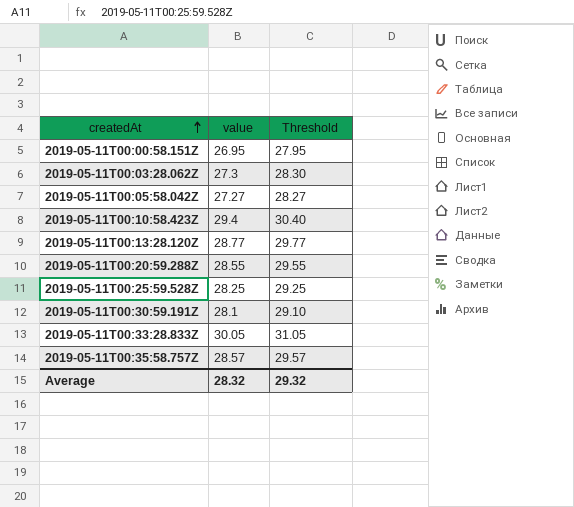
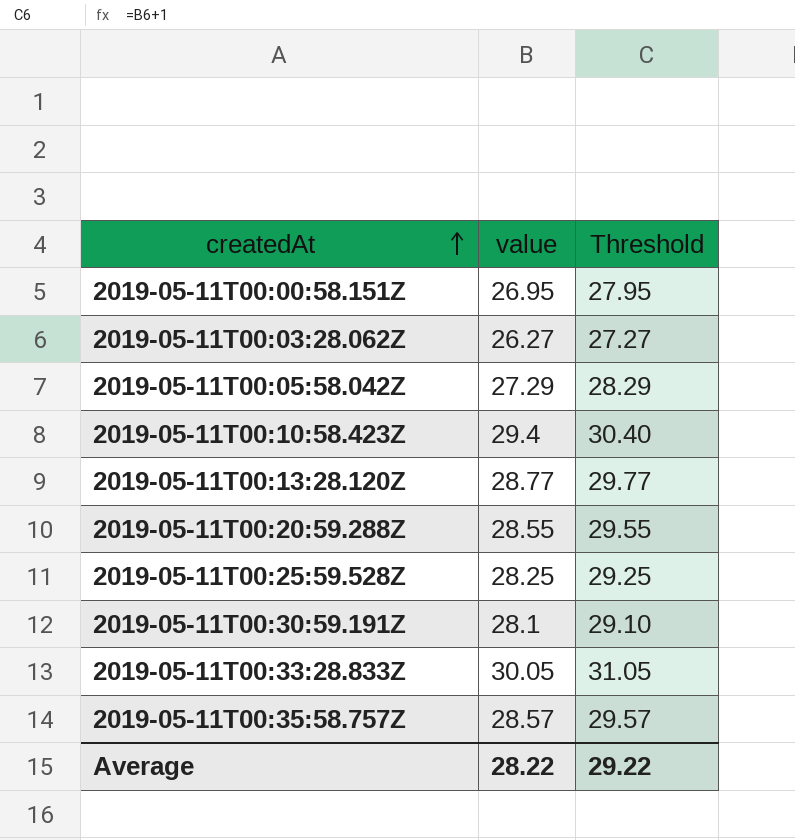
2019-05-11T00:03:28.062Z | value: 27.3 -> 26.27
2019-05-11T00:03:28.062Z | Threshold: 28.30 -> 27.27
2019-05-11T00:05:58.042Z | value: 27.27 -> 27.29
2019-05-11T00:05:58.042Z | Threshold: 28.27 -> 28.29
Average | value: 28.32 -> 28.22
Average | Threshold: 29.32 -> 29.22

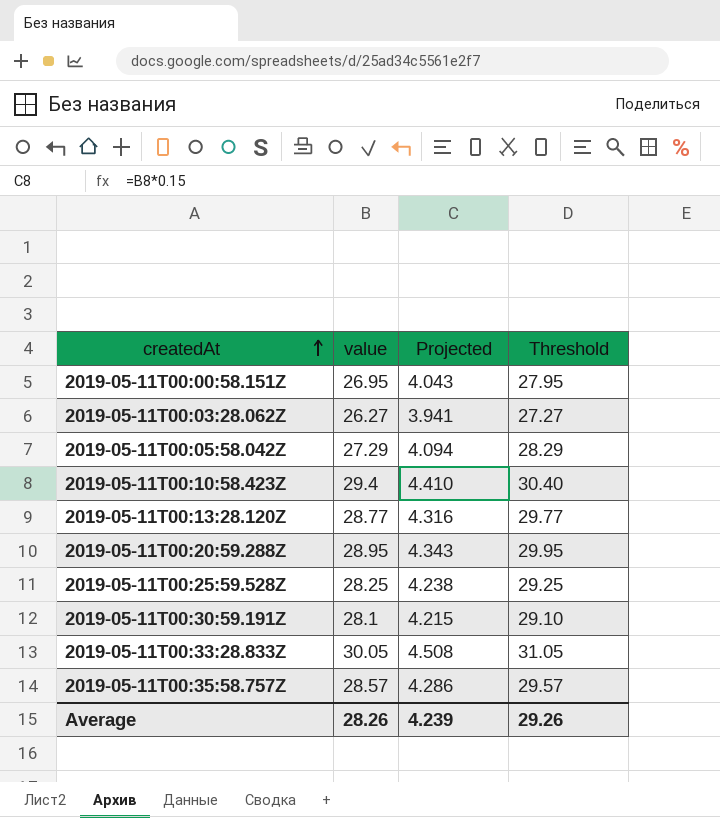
column Projected | formula: none -> [value] * 0.15
2019-05-11T00:20:59.288Z | value: 28.55 -> 28.95
2019-05-11T00:20:59.288Z | Threshold: 29.55 -> 29.95
Average | value: 28.22 -> 28.26
Average | Threshold: 29.22 -> 29.26

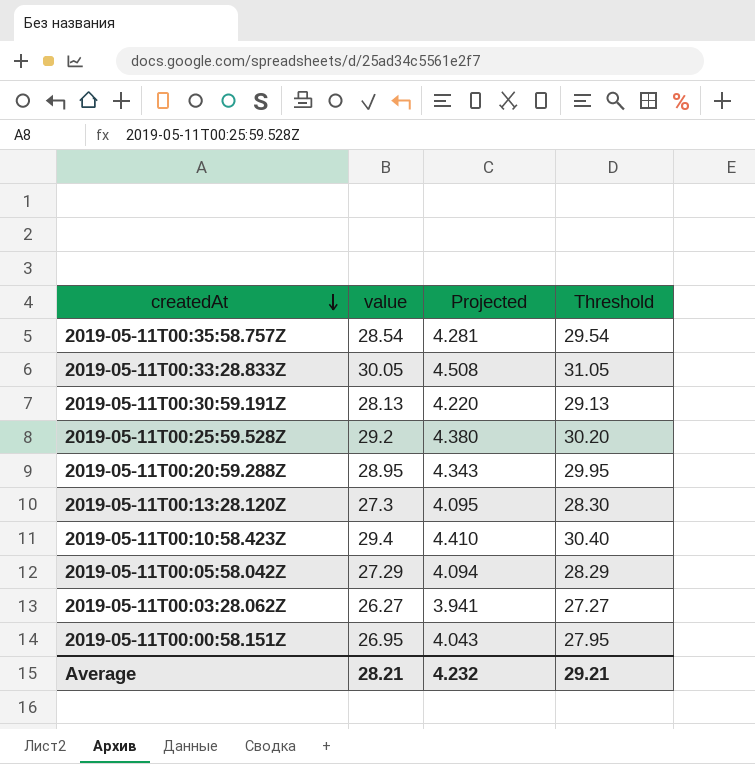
row order: createdAt ascending -> createdAt descending
2019-05-11T00:35:58.757Z | value: 28.57 -> 28.54
2019-05-11T00:35:58.757Z | Projected: 4.286 -> 4.281
2019-05-11T00:35:58.757Z | Threshold: 29.57 -> 29.54
2019-05-11T00:30:59.191Z | value: 28.1 -> 28.13
2019-05-11T00:30:59.191Z | Projected: 4.215 -> 4.220
2019-05-11T00:30:59.191Z | Threshold: 29.10 -> 29.13
2019-05-11T00:25:59.528Z | value: 28.25 -> 29.2
2019-05-11T00:25:59.528Z | Projected: 4.238 -> 4.380
2019-05-11T00:25:59.528Z | Threshold: 29.25 -> 30.20
2019-05-11T00:13:28.120Z | value: 28.77 -> 27.3
2019-05-11T00:13:28.120Z | Projected: 4.316 -> 4.095
2019-05-11T00:13:28.120Z | Threshold: 29.77 -> 28.30
Average | value: 28.26 -> 28.21
Average | Projected: 4.239 -> 4.232
Average | Threshold: 29.26 -> 29.21

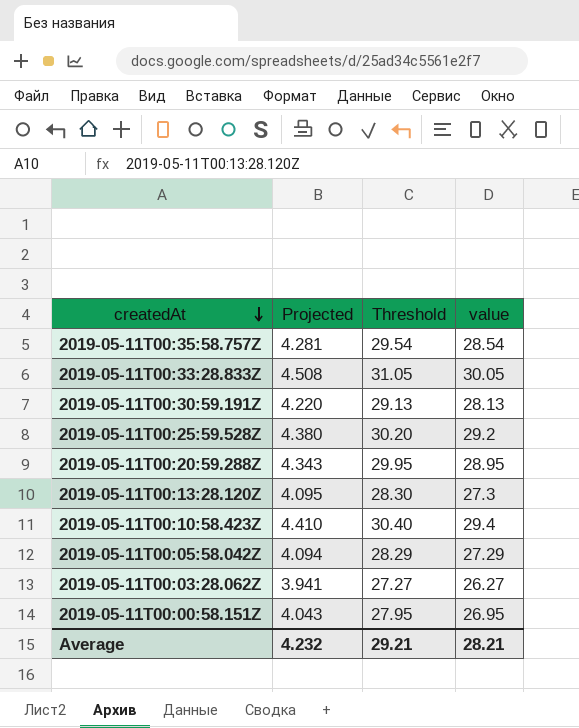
column value | position: 2 -> 4

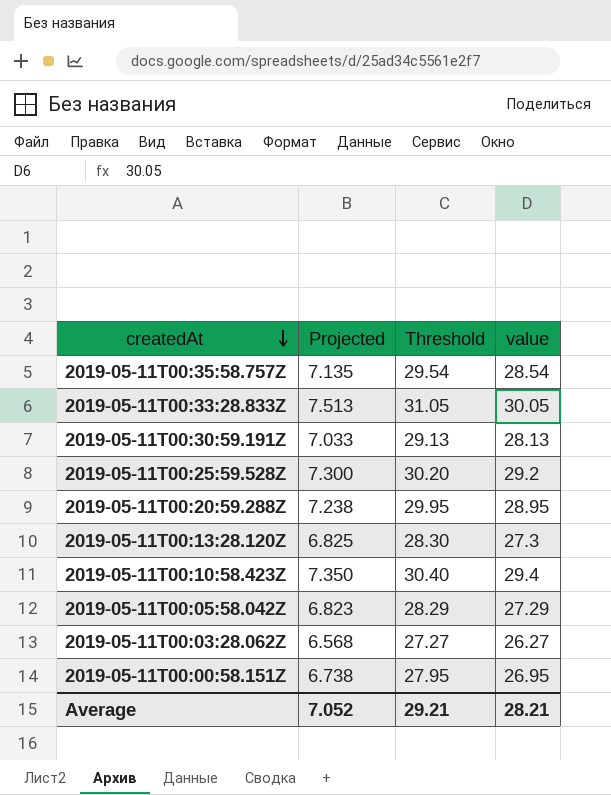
column Projected | formula: [value] * 0.15 -> [value] * 0.25
Average | Projected: 4.232 -> 7.052

